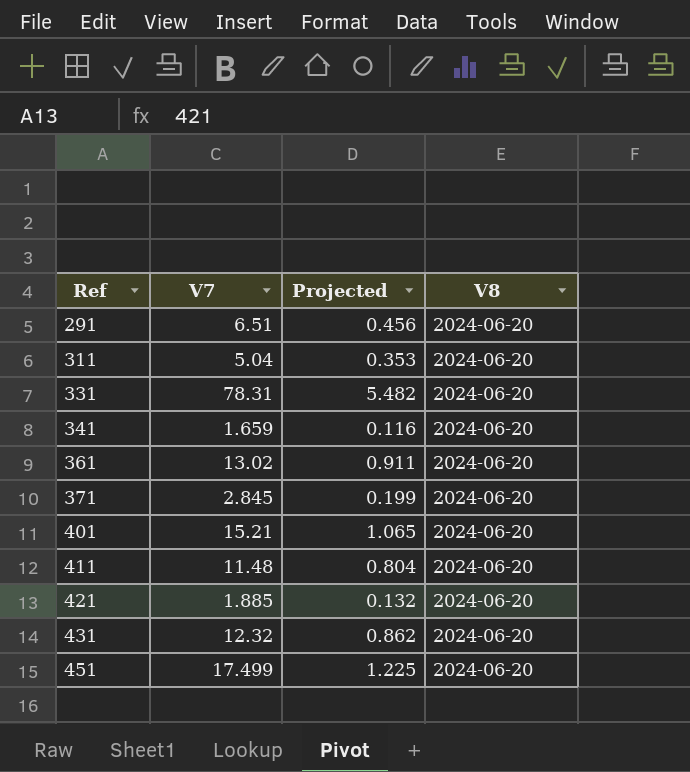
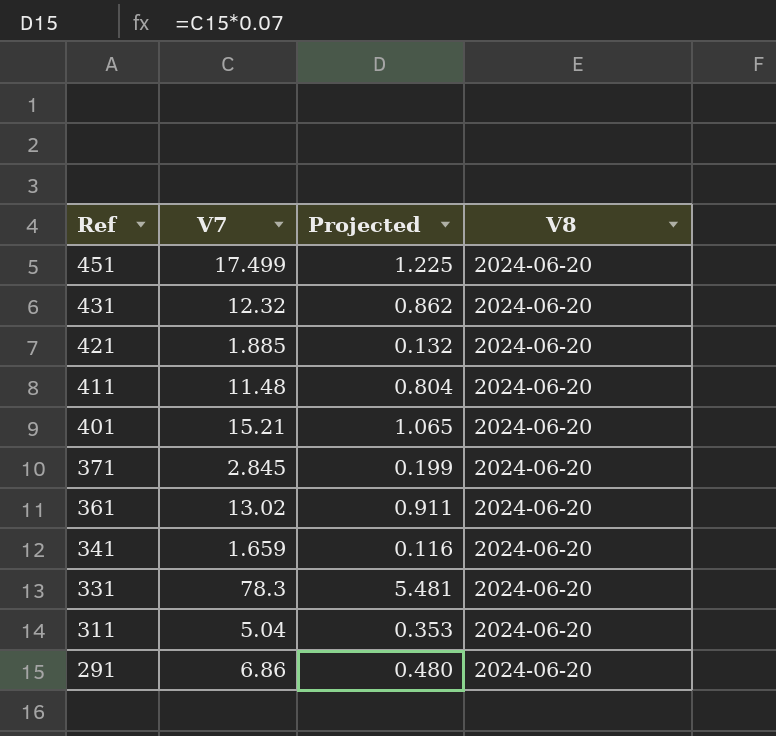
row order: Ref ascending -> Ref descending
331 | V7: 78.31 -> 78.3
331 | Projected: 5.482 -> 5.481
291 | V7: 6.51 -> 6.86
291 | Projected: 0.456 -> 0.480

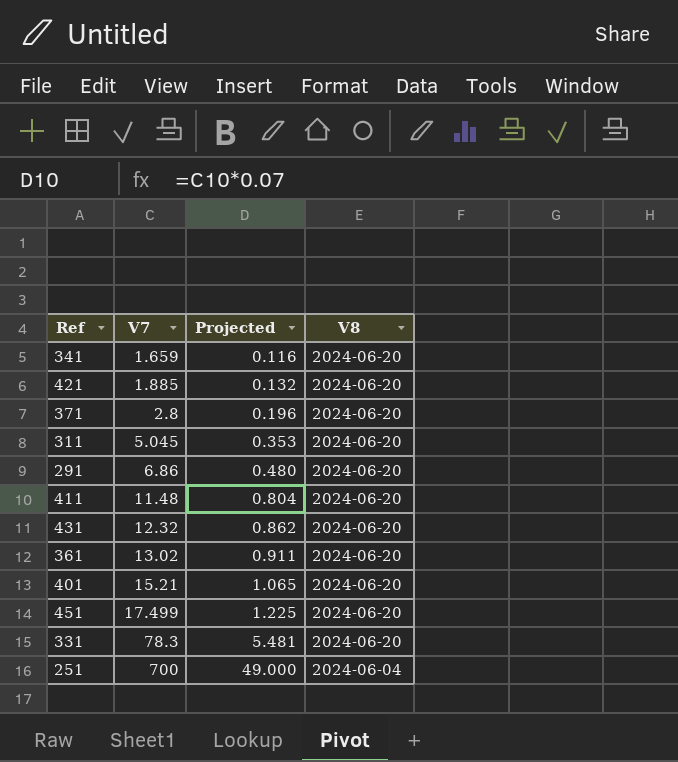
row order: Ref descending -> V7 ascending
371 | V7: 2.845 -> 2.8
371 | Projected: 0.199 -> 0.196
311 | V7: 5.04 -> 5.045
row 251: none -> 700 | 49.000 | 2024-06-04

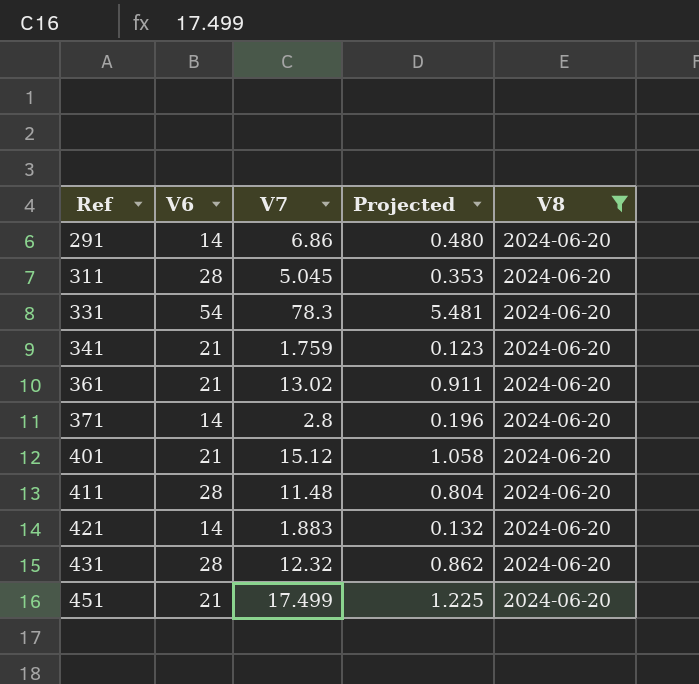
filter: none -> V8 = 2024-06-20
row order: V7 ascending -> Ref ascending
column V6 | position: none -> 2
341 | V7: 1.659 -> 1.759
341 | Projected: 0.116 -> 0.123
401 | V7: 15.21 -> 15.12
401 | Projected: 1.065 -> 1.058
421 | V7: 1.885 -> 1.883

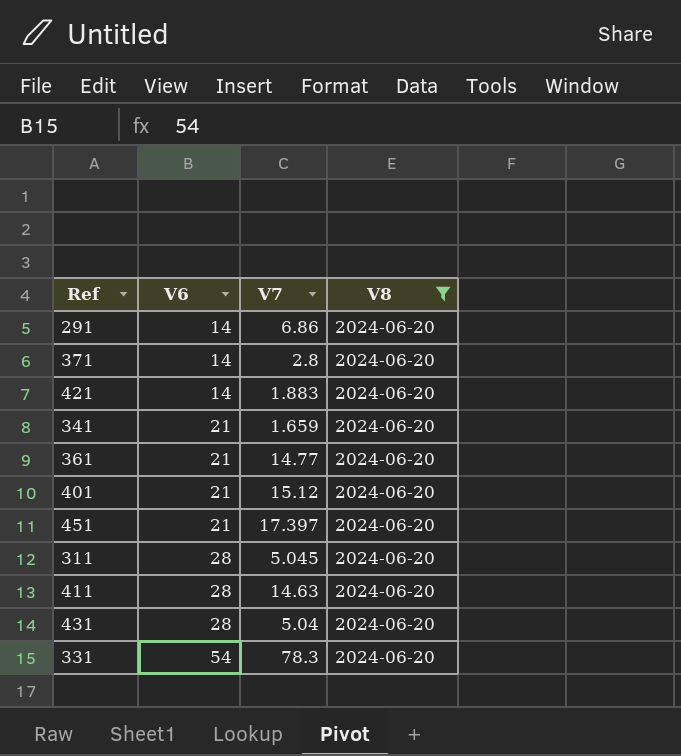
row order: Ref ascending -> V6 ascending
column Projected | formula: [V7] * 0.07 -> none
341 | V7: 1.759 -> 1.659
361 | V7: 13.02 -> 14.77
451 | V7: 17.499 -> 17.397
411 | V7: 11.48 -> 14.63
431 | V7: 12.32 -> 5.04

